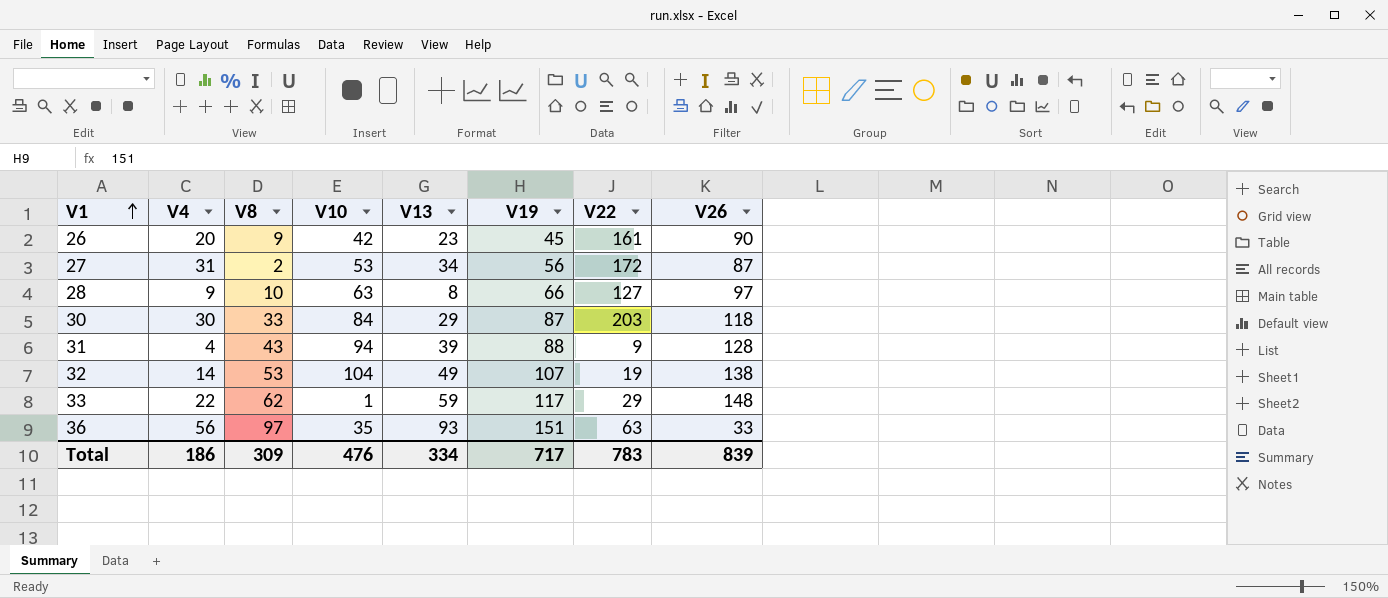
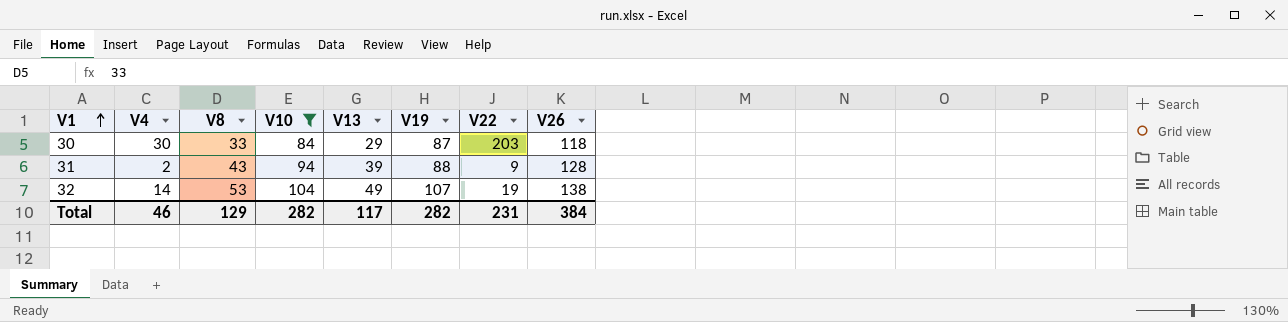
filter: none -> V10 >= 84
31 | V4: 4 -> 2
Total | V4: 186 -> 46
Total | V8: 309 -> 129
Total | V10: 476 -> 282
Total | V13: 334 -> 117
Total | V19: 717 -> 282
Total | V22: 783 -> 231
Total | V26: 839 -> 384

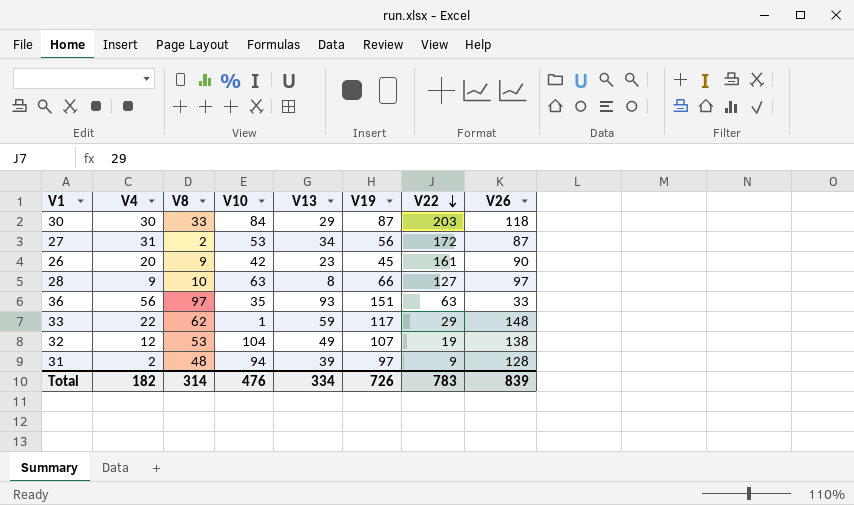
filter: V10 >= 84 -> none
row order: V1 ascending -> V22 descending
32 | V4: 14 -> 12
31 | V8: 43 -> 48
31 | V19: 88 -> 97
Total | V4: 46 -> 182
Total | V8: 129 -> 314
Total | V10: 282 -> 476
Total | V13: 117 -> 334
Total | V19: 282 -> 726
Total | V22: 231 -> 783
Total | V26: 384 -> 839

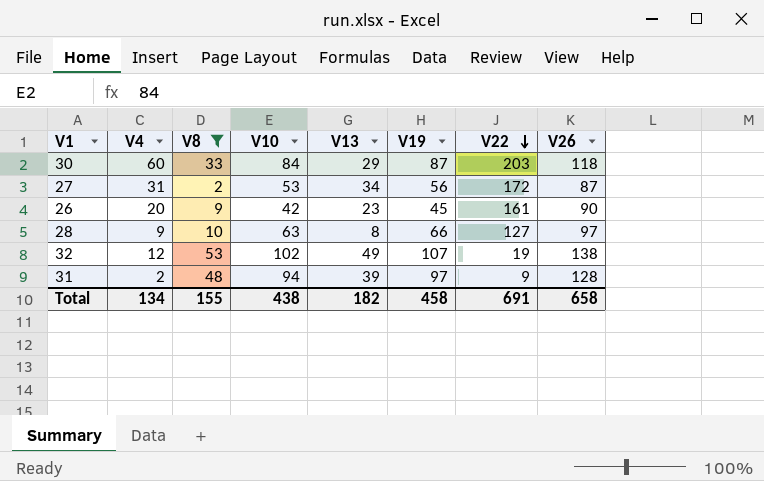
filter: none -> V8 <= 53
30 | V4: 30 -> 60
32 | V10: 104 -> 102
Total | V4: 182 -> 134
Total | V8: 314 -> 155
Total | V10: 476 -> 438
Total | V13: 334 -> 182
Total | V19: 726 -> 458
Total | V22: 783 -> 691
Total | V26: 839 -> 658

